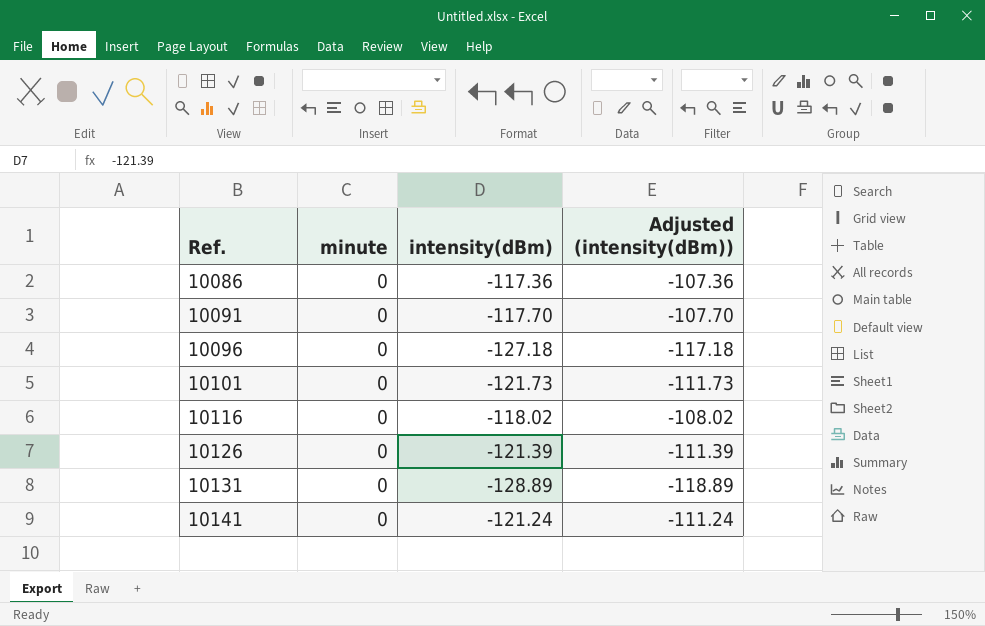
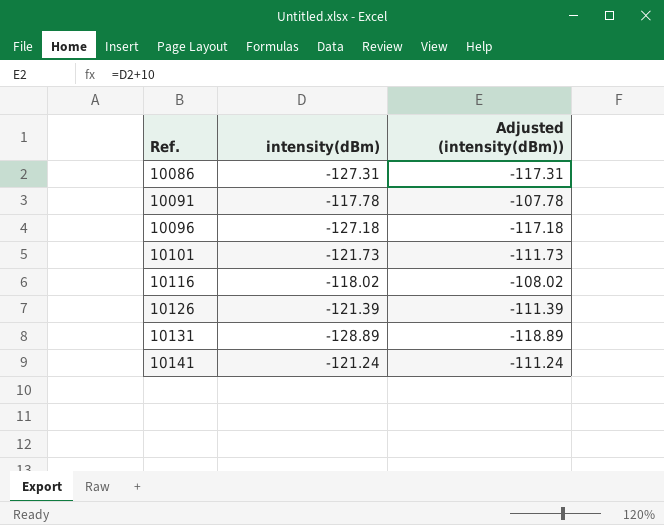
column minute | position: 2 -> none
10086 | intensity(dBm): -117.36 -> -127.31
10086 | Adjusted (intensity(dBm)): -107.36 -> -117.31
10091 | intensity(dBm): -117.70 -> -117.78
10091 | Adjusted (intensity(dBm)): -107.70 -> -107.78

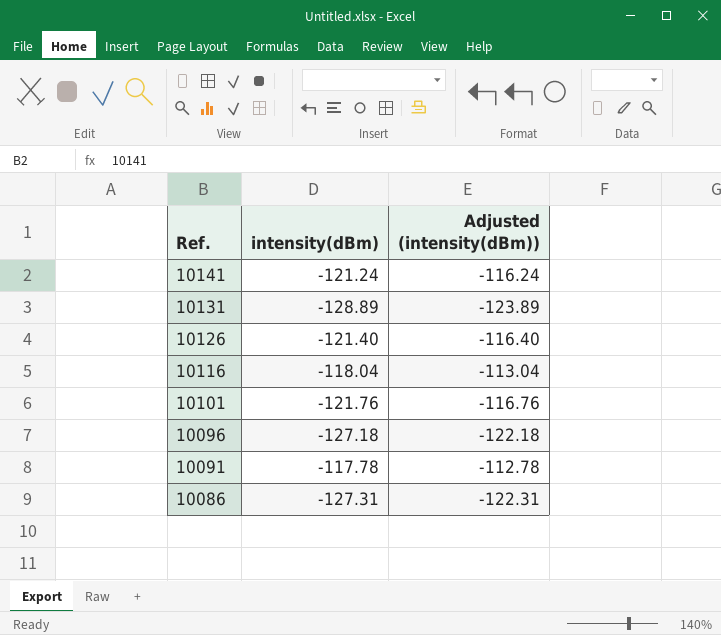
row order: Ref. ascending -> Ref. descending
column Adjusted (intensity(dBm)) | formula: [intensity(dBm)] + 10 -> [intensity(dBm)] + 5
10126 | intensity(dBm): -121.39 -> -121.40
10116 | intensity(dBm): -118.02 -> -118.04
10101 | intensity(dBm): -121.73 -> -121.76

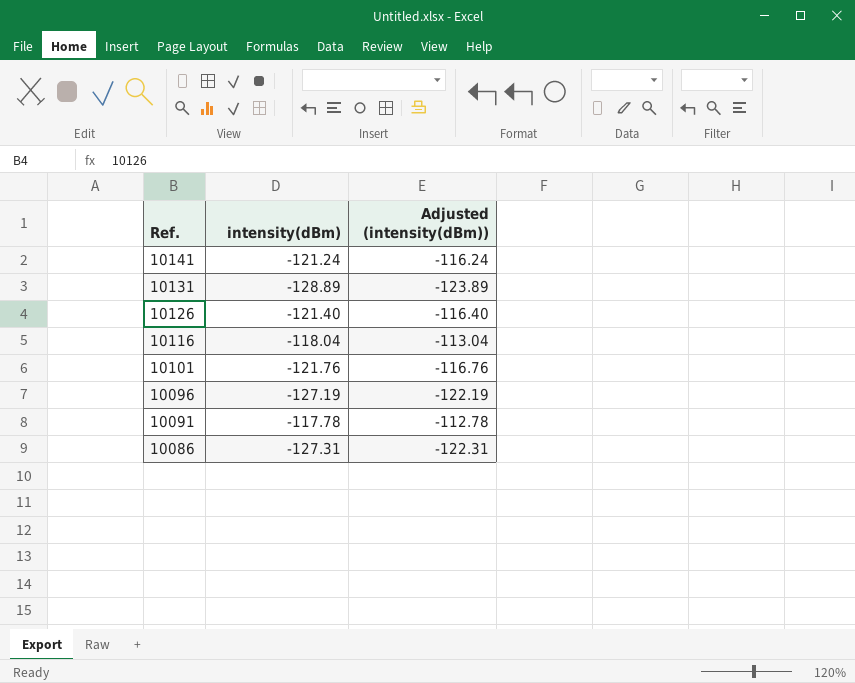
10096 | intensity(dBm): -127.18 -> -127.19
10096 | Adjusted (intensity(dBm)): -122.18 -> -122.19

